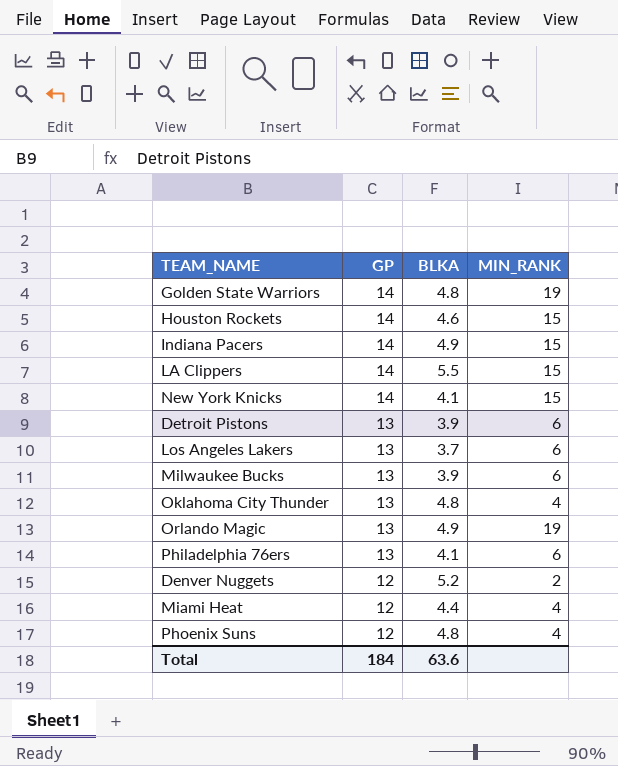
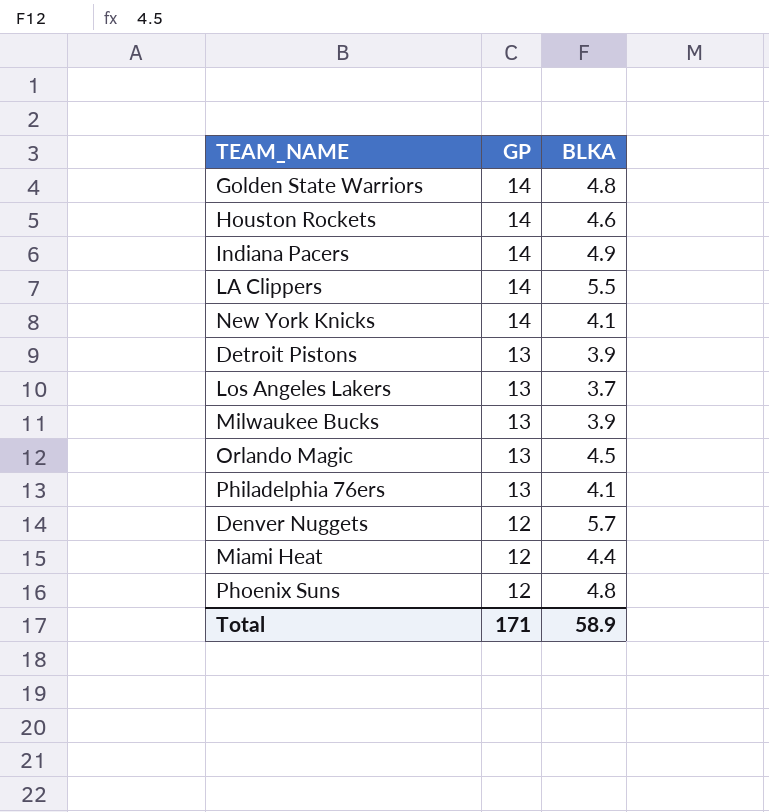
column MIN_RANK | position: 4 -> none
row Oklahoma City Thunder: 13 | 4.8 | 4 -> none
Orlando Magic | BLKA: 4.9 -> 4.5
Denver Nuggets | BLKA: 5.2 -> 5.7
Total | GP: 184 -> 171
Total | BLKA: 63.6 -> 58.9

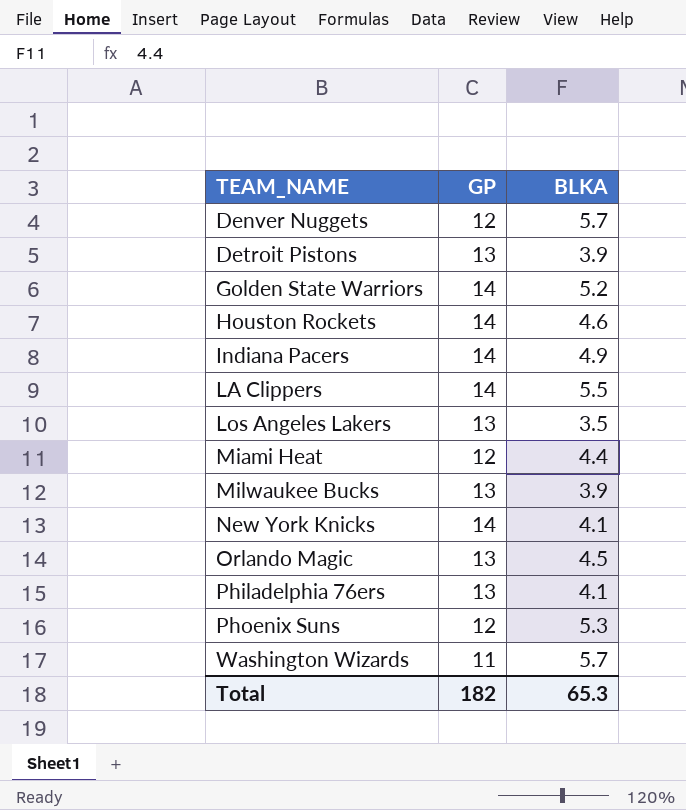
row order: GP descending -> TEAM_NAME ascending
Golden State Warriors | BLKA: 4.8 -> 5.2
Los Angeles Lakers | BLKA: 3.7 -> 3.5
Phoenix Suns | BLKA: 4.8 -> 5.3
row Washington Wizards: none -> 11 | 5.7
Total | GP: 171 -> 182
Total | BLKA: 58.9 -> 65.3

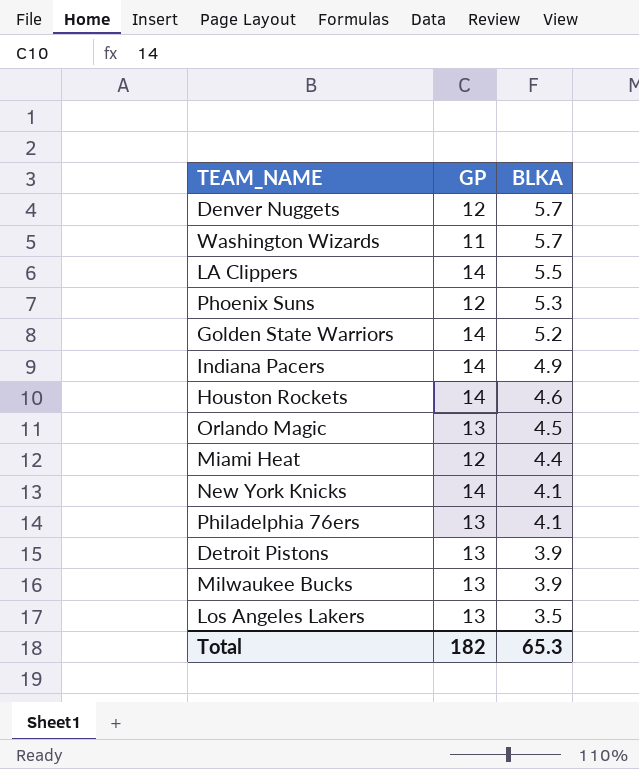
row order: TEAM_NAME ascending -> BLKA descending

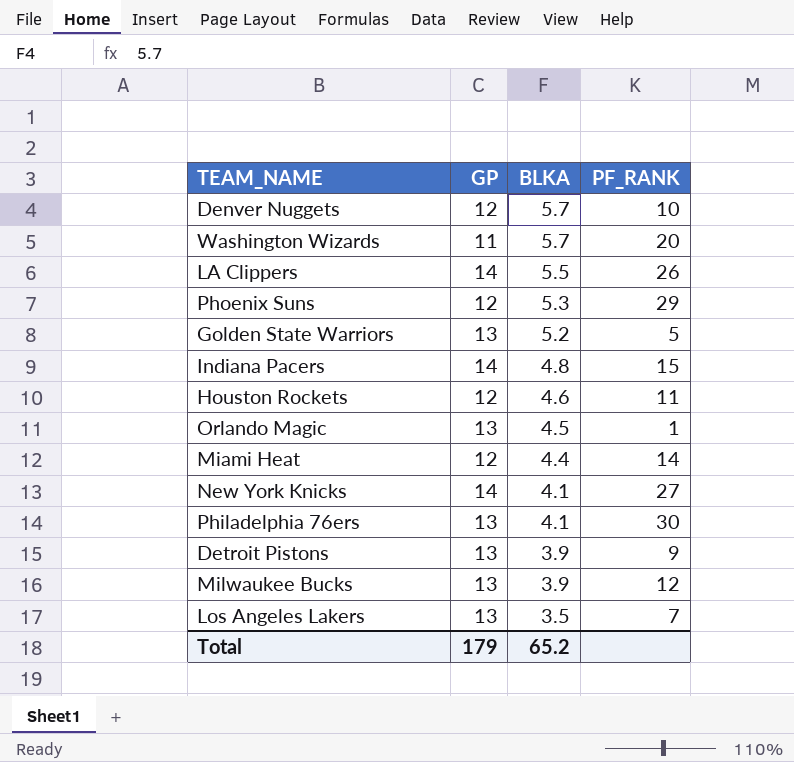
column PF_RANK | position: none -> 4
Golden State Warriors | GP: 14 -> 13
Indiana Pacers | BLKA: 4.9 -> 4.8
Houston Rockets | GP: 14 -> 12
Total | GP: 182 -> 179
Total | BLKA: 65.3 -> 65.2

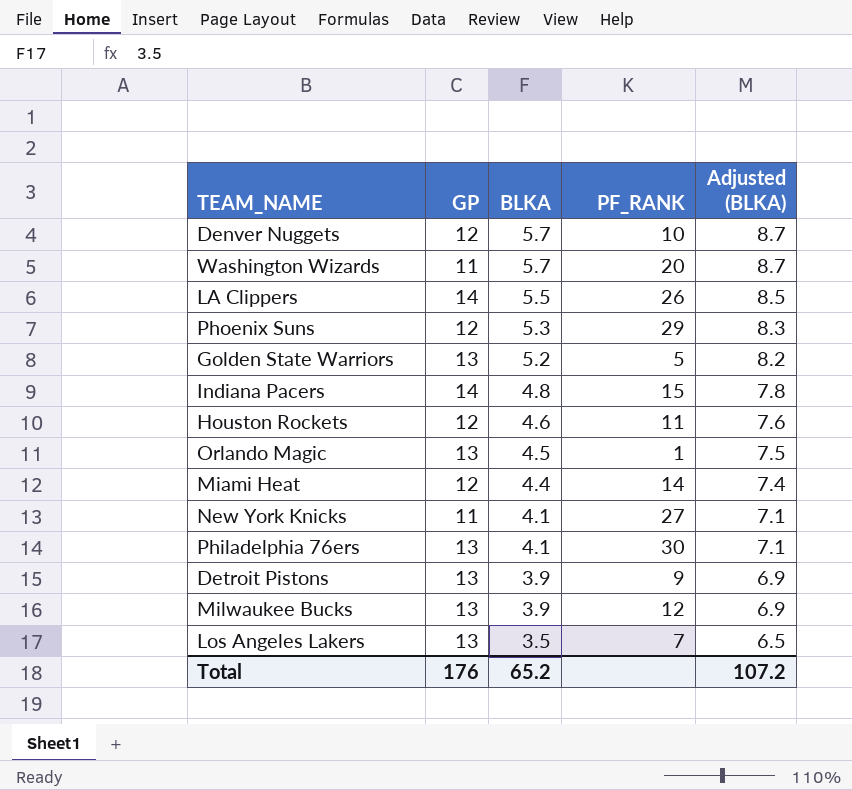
column Adjusted (BLKA) | formula: none -> [BLKA] + 3
New York Knicks | GP: 14 -> 11
Total | GP: 179 -> 176

